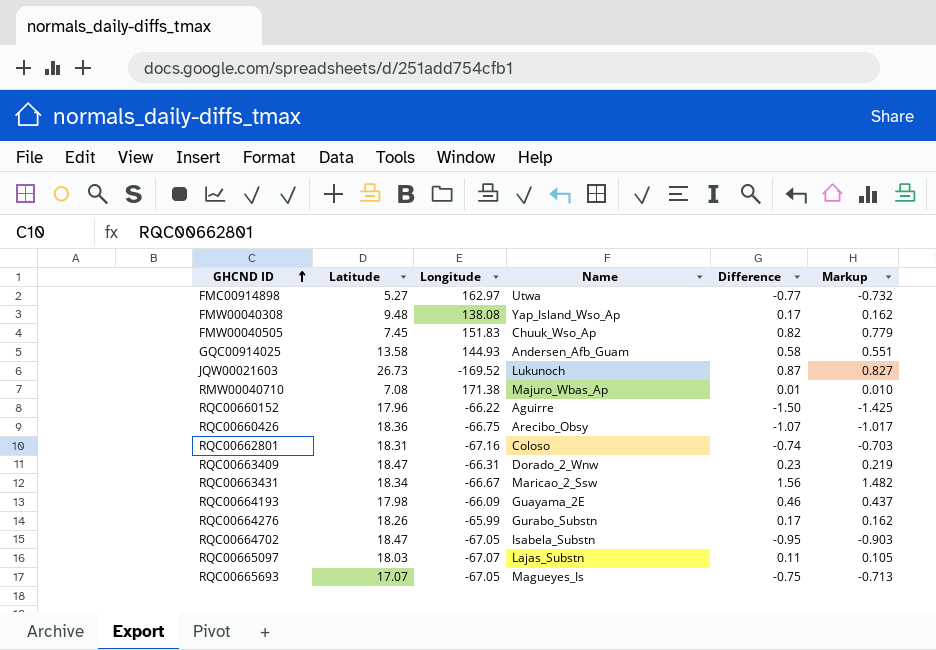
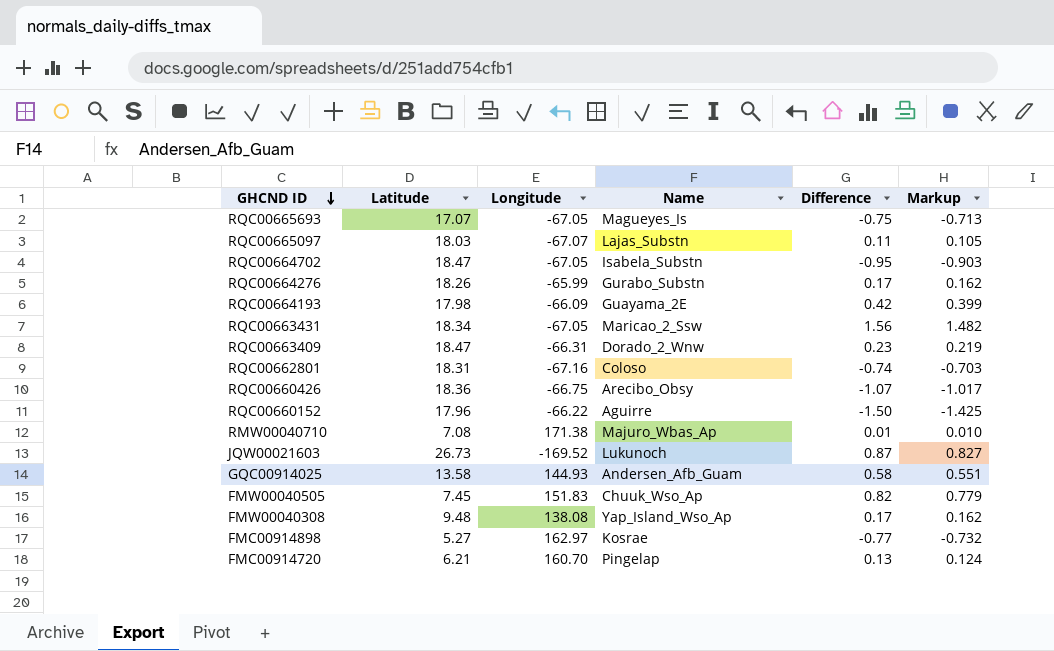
row order: GHCND ID ascending -> GHCND ID descending
RQC00664193 | Difference: 0.46 -> 0.42
RQC00664193 | Markup: 0.437 -> 0.399
RQC00663431 | Longitude: -66.67 -> -67.05
FMC00914898 | Name: Utwa -> Kosrae
row FMC00914720: none -> 6.21 | 160.70 | Pingelap | 0.13 | 0.124

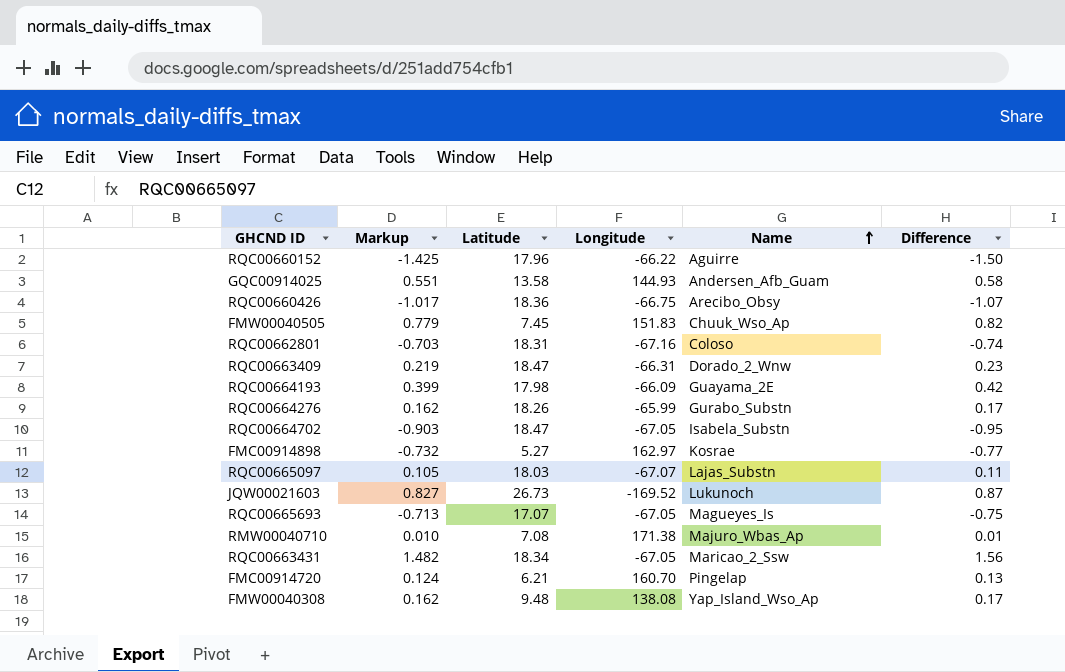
row order: GHCND ID descending -> Name ascending
column Markup | position: 6 -> 2

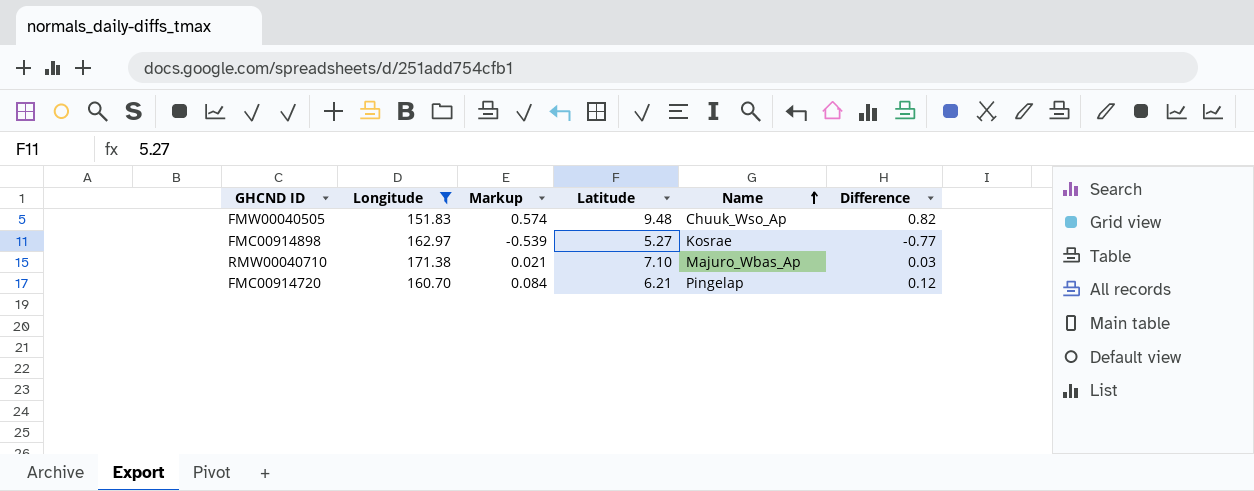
filter: none -> Longitude >= 151.83
column Longitude | position: 4 -> 2
column Markup | formula: [Difference] * 0.95 -> [Difference] * 0.7
FMW00040505 | Latitude: 7.45 -> 9.48
RMW00040710 | Latitude: 7.08 -> 7.10
RMW00040710 | Difference: 0.01 -> 0.03
FMC00914720 | Difference: 0.13 -> 0.12

